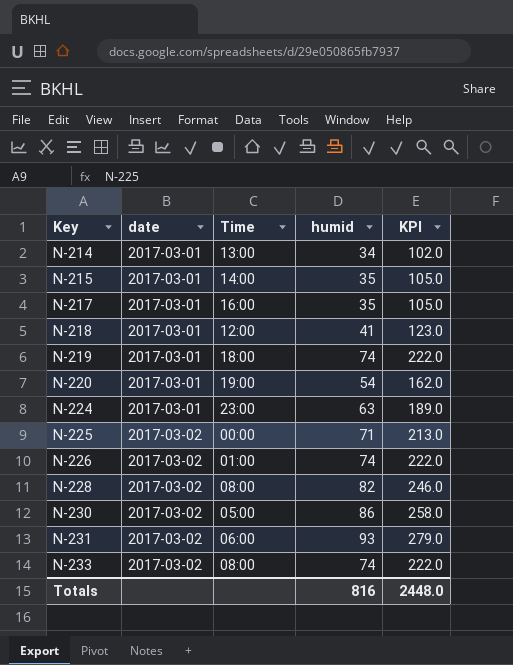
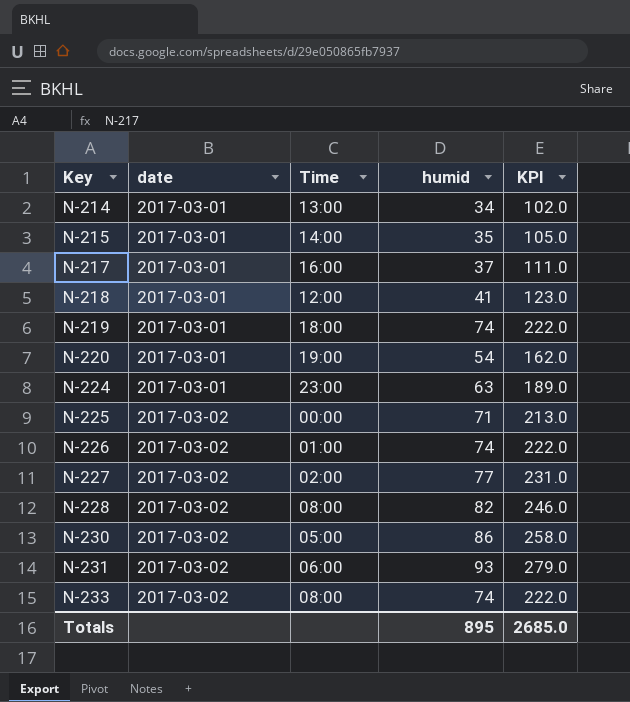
N-217 | humid: 35 -> 37
N-217 | KPI: 105.0 -> 111.0
row N-227: none -> 2017-03-02 | 02:00 | 77 | 231.0
Totals | humid: 816 -> 895
Totals | KPI: 2448.0 -> 2685.0

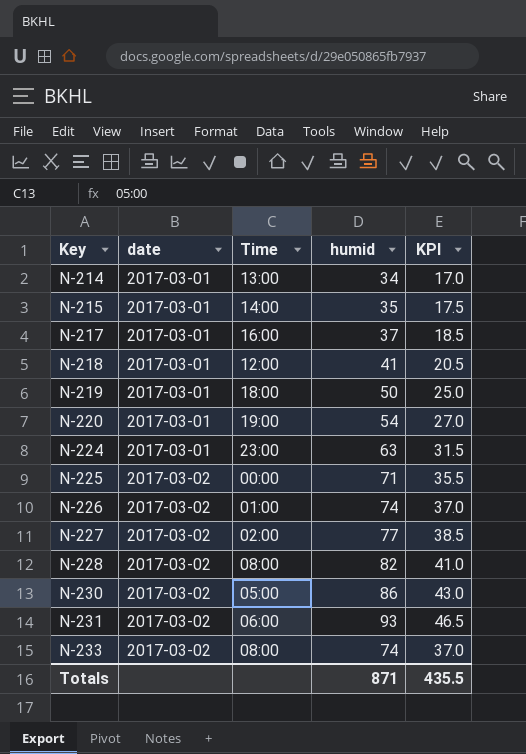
column KPI | formula: [humid] * 3 -> [humid] * 0.5
N-219 | humid: 74 -> 50
Totals | humid: 895 -> 871
Totals | KPI: 2685.0 -> 435.5

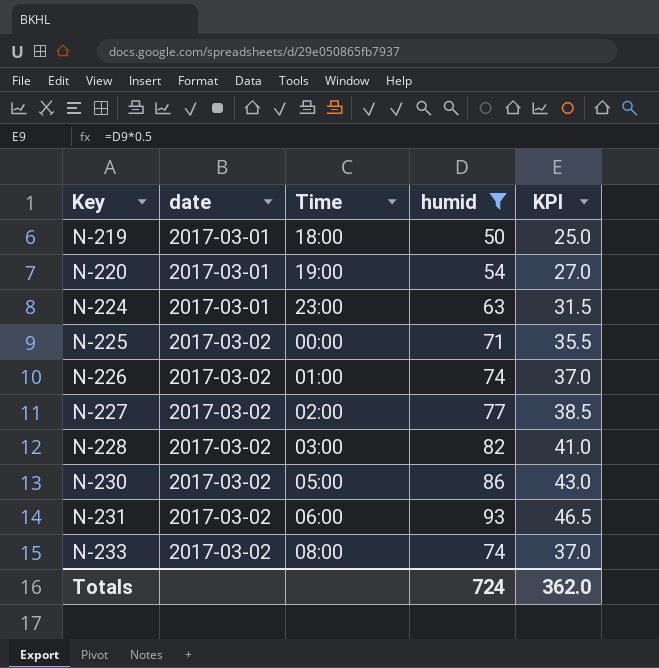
filter: none -> humid >= 50
N-228 | Time: 08:00 -> 03:00
Totals | humid: 871 -> 724
Totals | KPI: 435.5 -> 362.0

